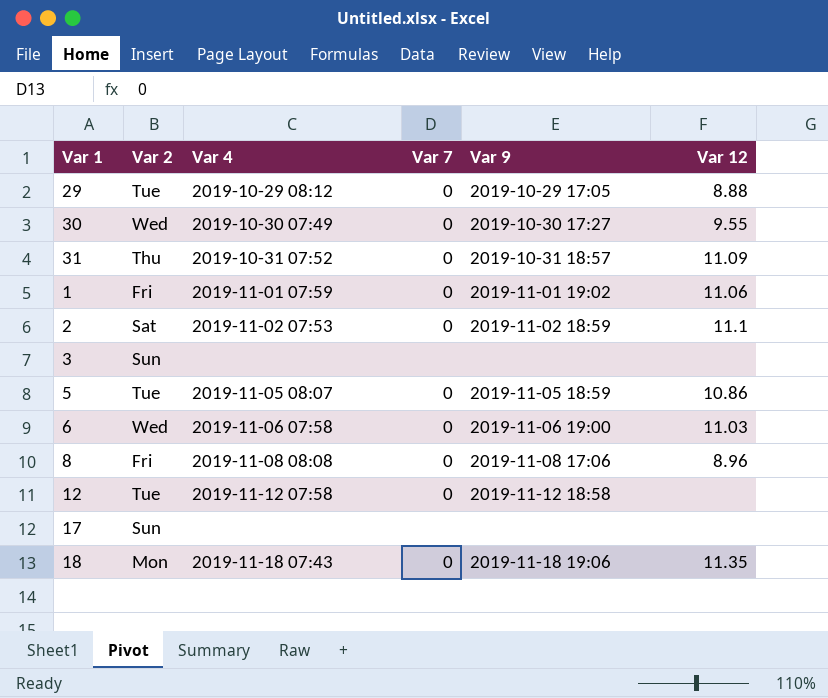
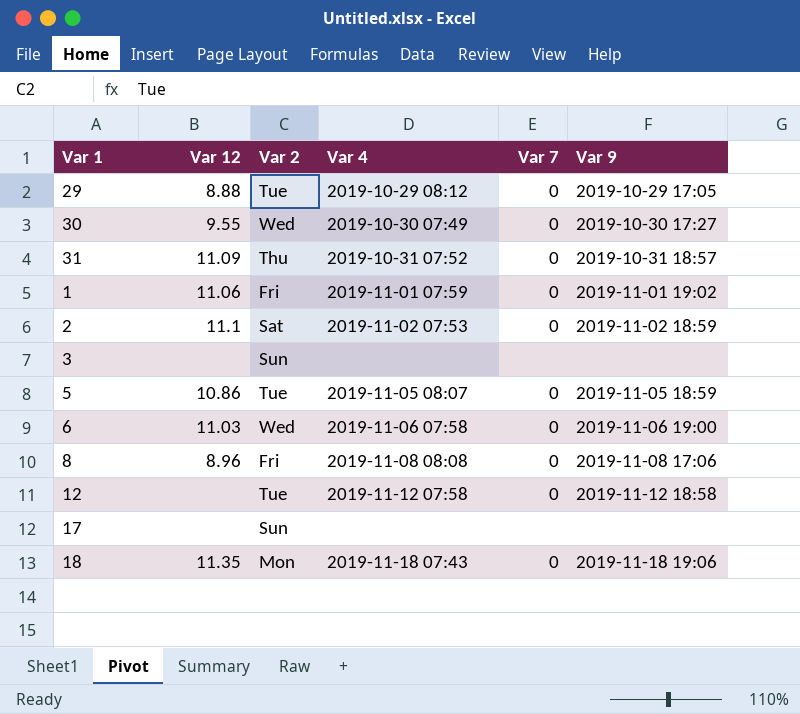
column Var 12 | position: 6 -> 2

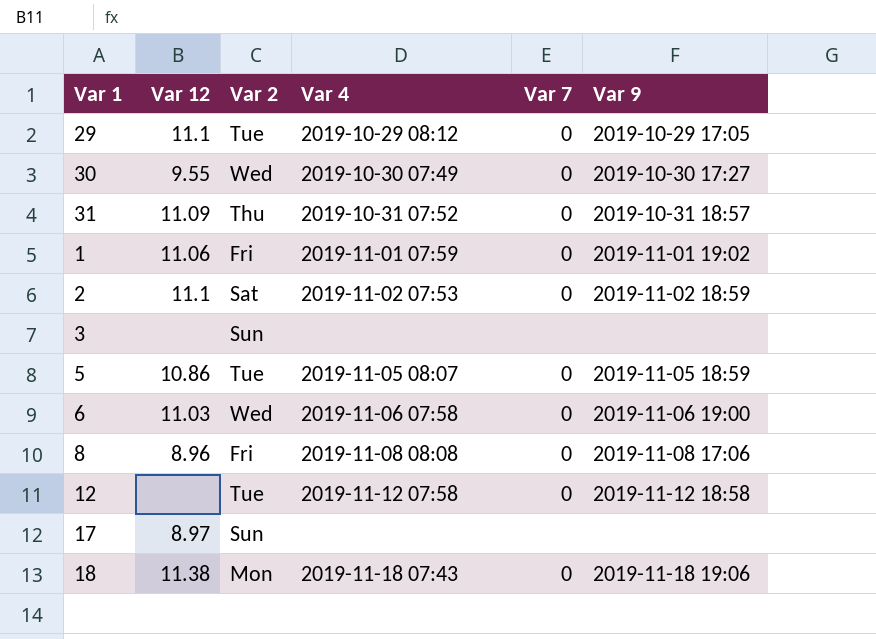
29 | Var 12: 8.88 -> 11.1
17 | Var 12: none -> 8.97
18 | Var 12: 11.35 -> 11.38

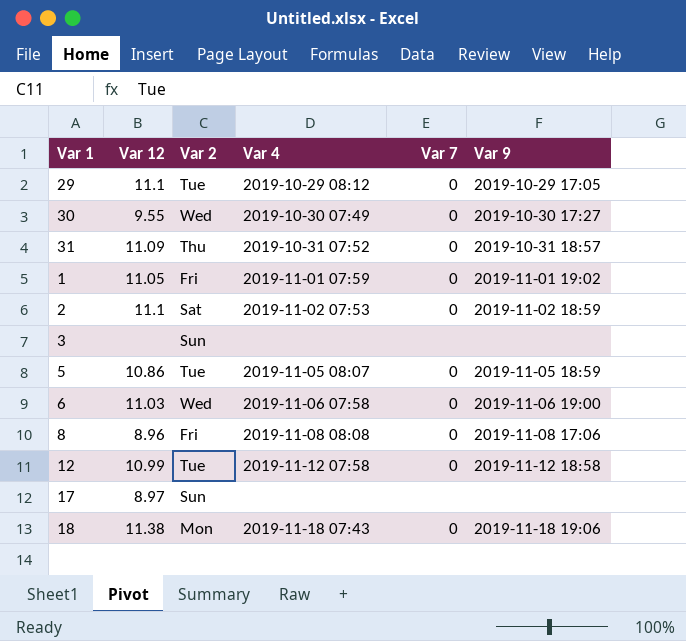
1 | Var 12: 11.06 -> 11.05
12 | Var 12: none -> 10.99

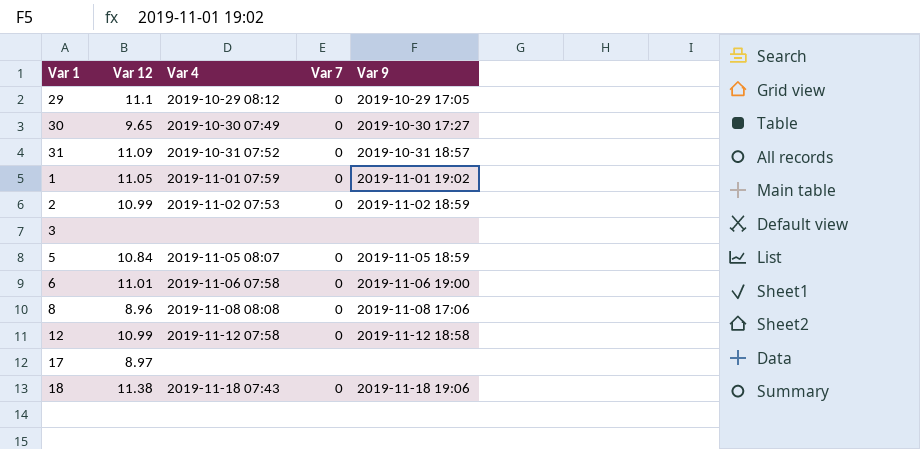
column Var 2 | position: 3 -> none
30 | Var 12: 9.55 -> 9.65
2 | Var 12: 11.1 -> 10.99
5 | Var 12: 10.86 -> 10.84
6 | Var 12: 11.03 -> 11.01

